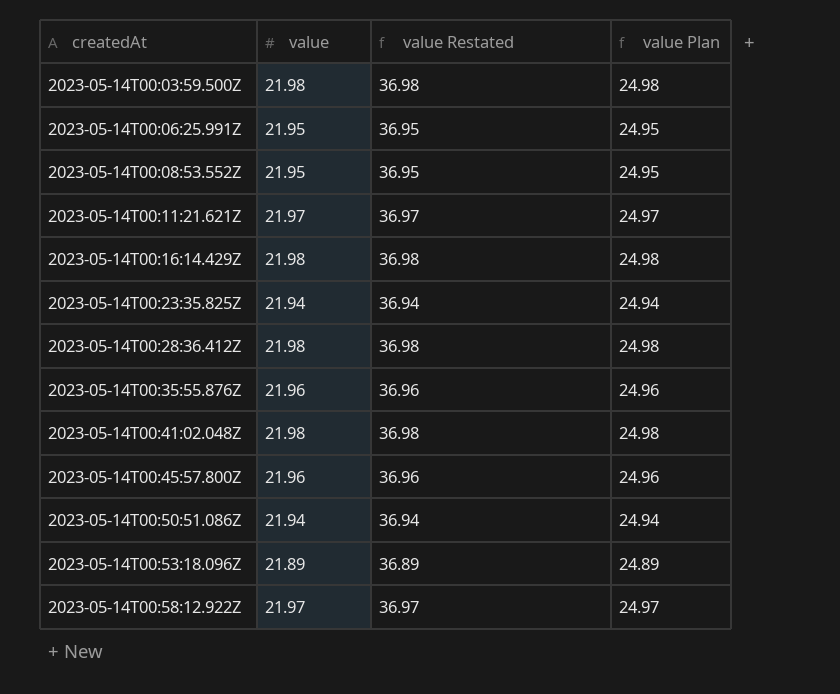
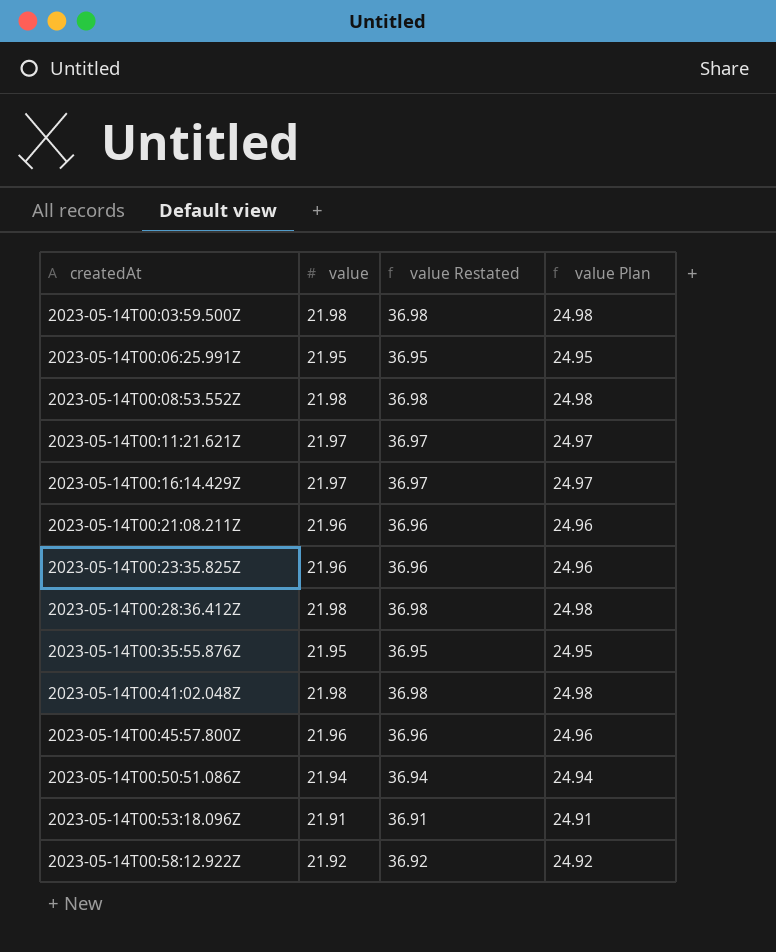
2023-05-14T00:08:53.552Z | value: 21.95 -> 21.98
2023-05-14T00:08:53.552Z | value Restated: 36.95 -> 36.98
2023-05-14T00:08:53.552Z | value Plan: 24.95 -> 24.98
2023-05-14T00:16:14.429Z | value: 21.98 -> 21.97
2023-05-14T00:16:14.429Z | value Restated: 36.98 -> 36.97
2023-05-14T00:16:14.429Z | value Plan: 24.98 -> 24.97
row 2023-05-14T00:21:08.211Z: none -> 21.96 | 36.96 | 24.96
2023-05-14T00:23:35.825Z | value: 21.94 -> 21.96
2023-05-14T00:23:35.825Z | value Restated: 36.94 -> 36.96
2023-05-14T00:23:35.825Z | value Plan: 24.94 -> 24.96
2023-05-14T00:35:55.876Z | value: 21.96 -> 21.95
2023-05-14T00:35:55.876Z | value Restated: 36.96 -> 36.95
2023-05-14T00:35:55.876Z | value Plan: 24.96 -> 24.95
2023-05-14T00:53:18.096Z | value: 21.89 -> 21.91
2023-05-14T00:53:18.096Z | value Restated: 36.89 -> 36.91
2023-05-14T00:53:18.096Z | value Plan: 24.89 -> 24.91
2023-05-14T00:58:12.922Z | value: 21.97 -> 21.92
2023-05-14T00:58:12.922Z | value Restated: 36.97 -> 36.92
2023-05-14T00:58:12.922Z | value Plan: 24.97 -> 24.92

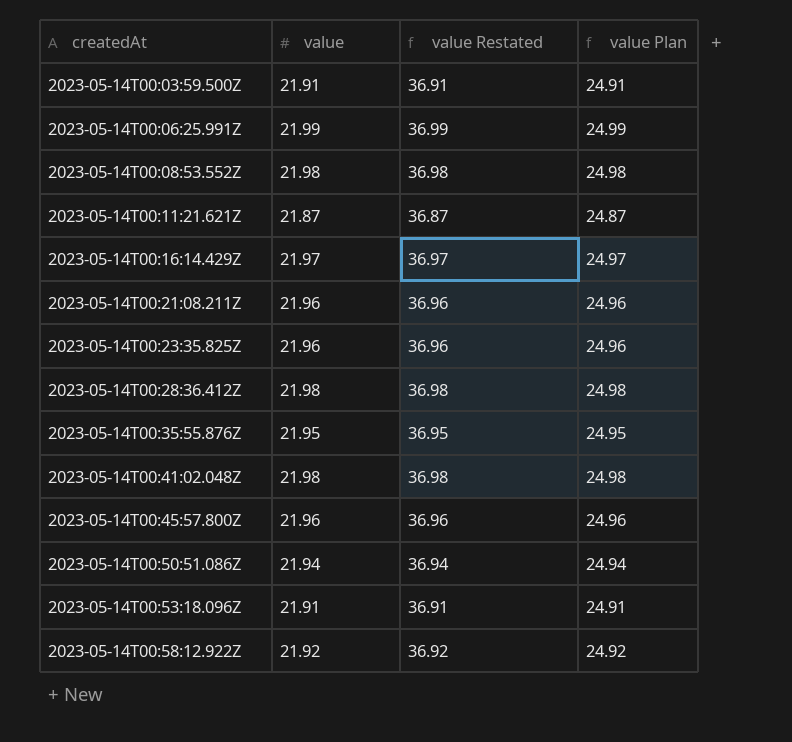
2023-05-14T00:03:59.500Z | value: 21.98 -> 21.91
2023-05-14T00:03:59.500Z | value Restated: 36.98 -> 36.91
2023-05-14T00:03:59.500Z | value Plan: 24.98 -> 24.91
2023-05-14T00:06:25.991Z | value: 21.95 -> 21.99
2023-05-14T00:06:25.991Z | value Restated: 36.95 -> 36.99
2023-05-14T00:06:25.991Z | value Plan: 24.95 -> 24.99
2023-05-14T00:11:21.621Z | value: 21.97 -> 21.87
2023-05-14T00:11:21.621Z | value Restated: 36.97 -> 36.87
2023-05-14T00:11:21.621Z | value Plan: 24.97 -> 24.87

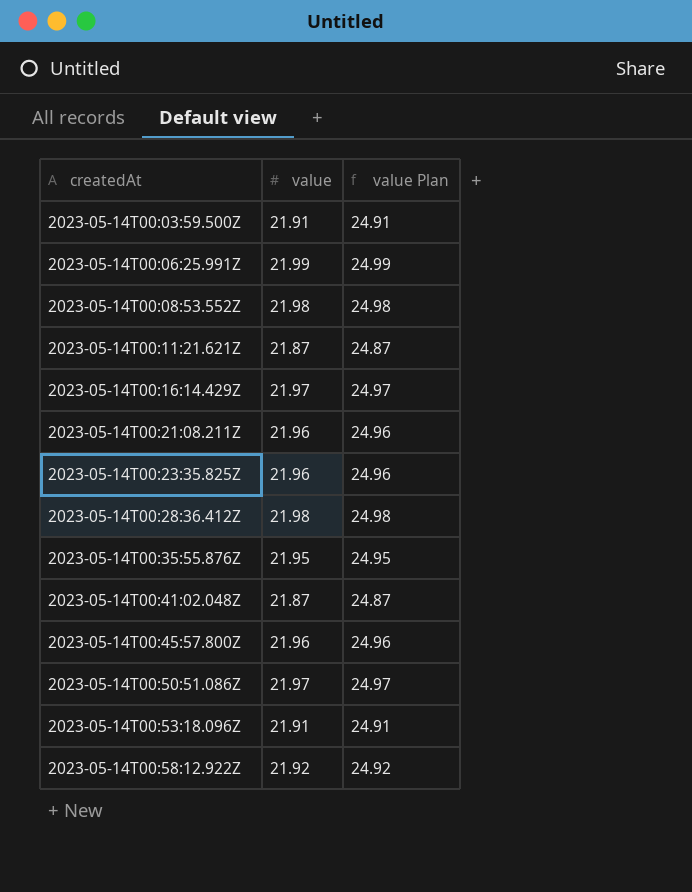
column value Restated | formula: [value] + 15 -> none
2023-05-14T00:41:02.048Z | value: 21.98 -> 21.87
2023-05-14T00:41:02.048Z | value Plan: 24.98 -> 24.87
2023-05-14T00:50:51.086Z | value: 21.94 -> 21.97
2023-05-14T00:50:51.086Z | value Plan: 24.94 -> 24.97

